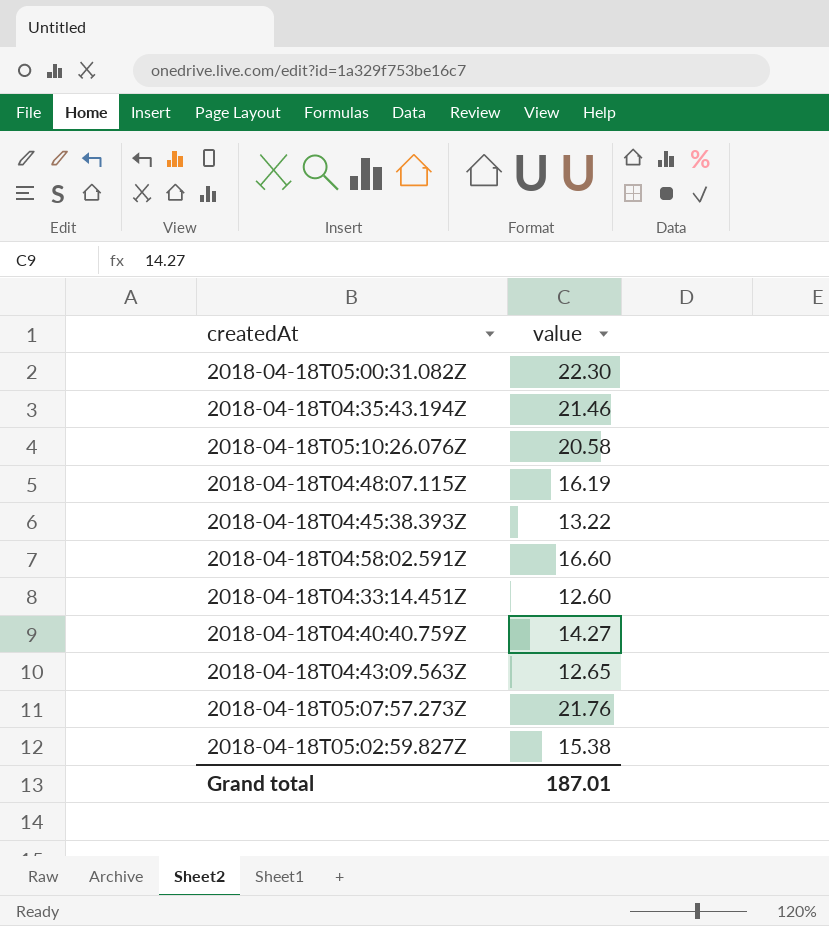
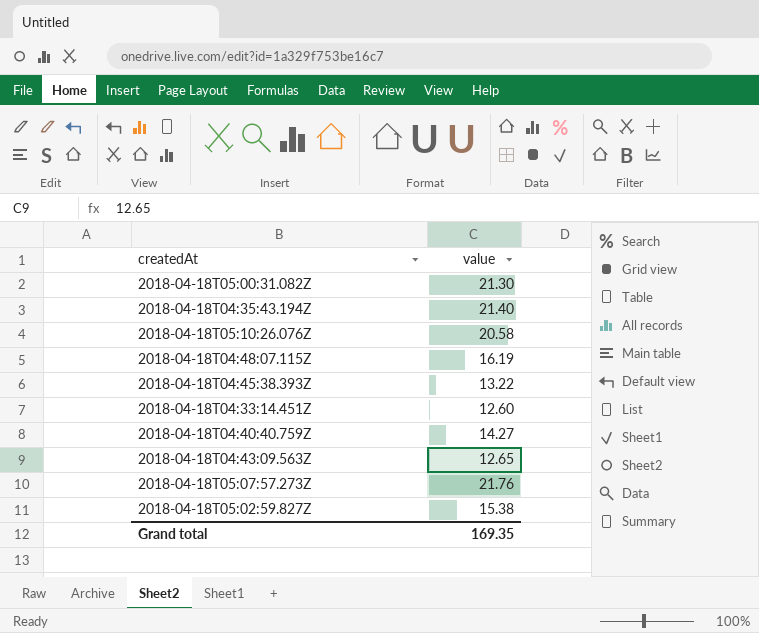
row 2018-04-18T04:58:02.591Z: 16.60 -> none
2018-04-18T05:00:31.082Z | value: 22.30 -> 21.30
2018-04-18T04:35:43.194Z | value: 21.46 -> 21.40
Grand total | value: 187.01 -> 169.35

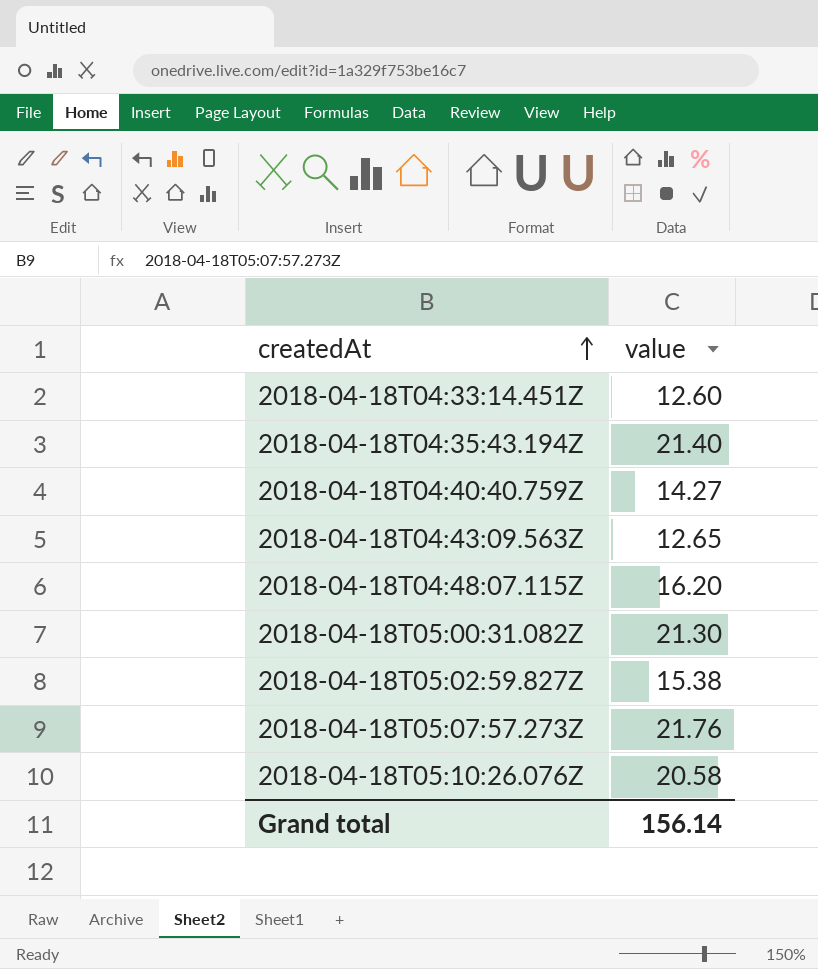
row order: none -> createdAt ascending
row 2018-04-18T04:45:38.393Z: 13.22 -> none
2018-04-18T04:48:07.115Z | value: 16.19 -> 16.20
Grand total | value: 169.35 -> 156.14

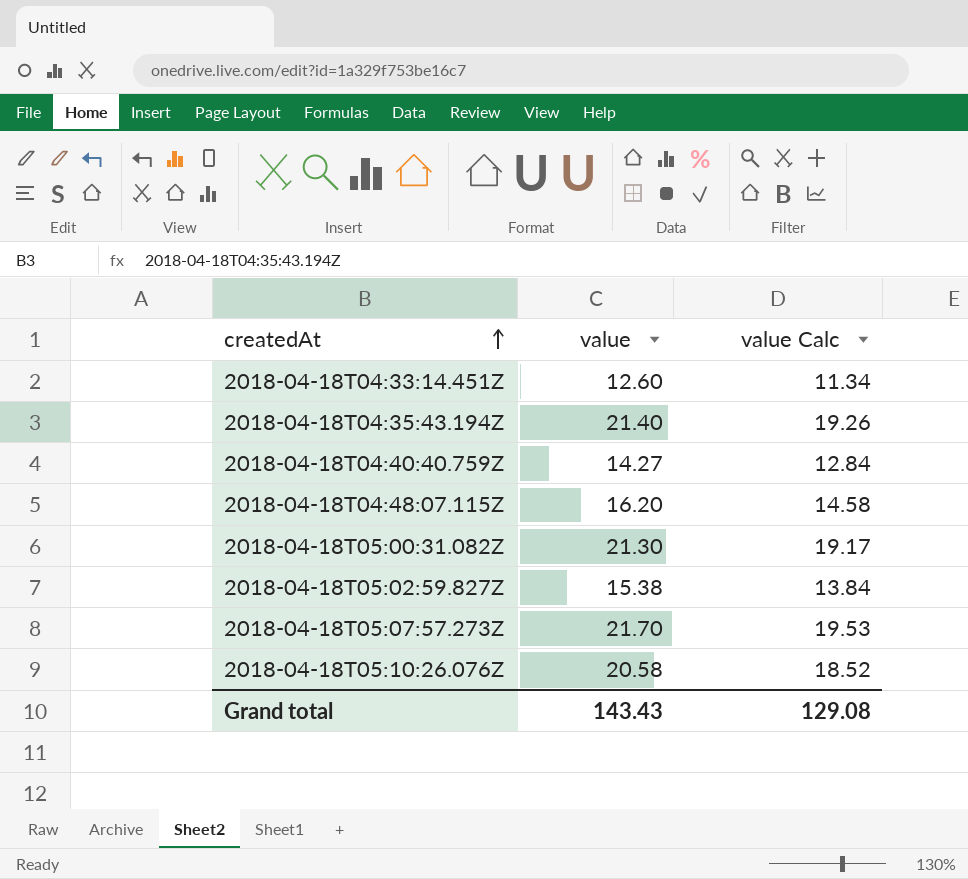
column value Calc | formula: none -> [value] * 0.9
row 2018-04-18T04:43:09.563Z: 12.65 -> none
2018-04-18T05:07:57.273Z | value: 21.76 -> 21.70
Grand total | value: 156.14 -> 143.43

